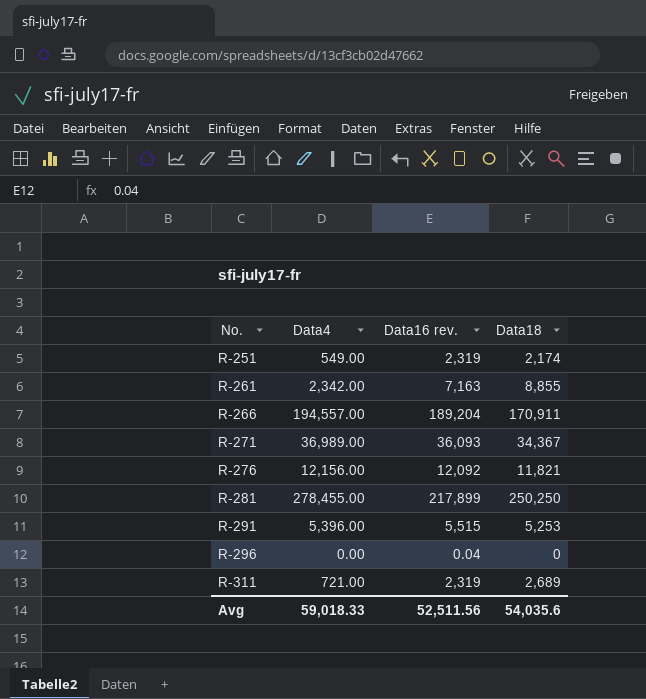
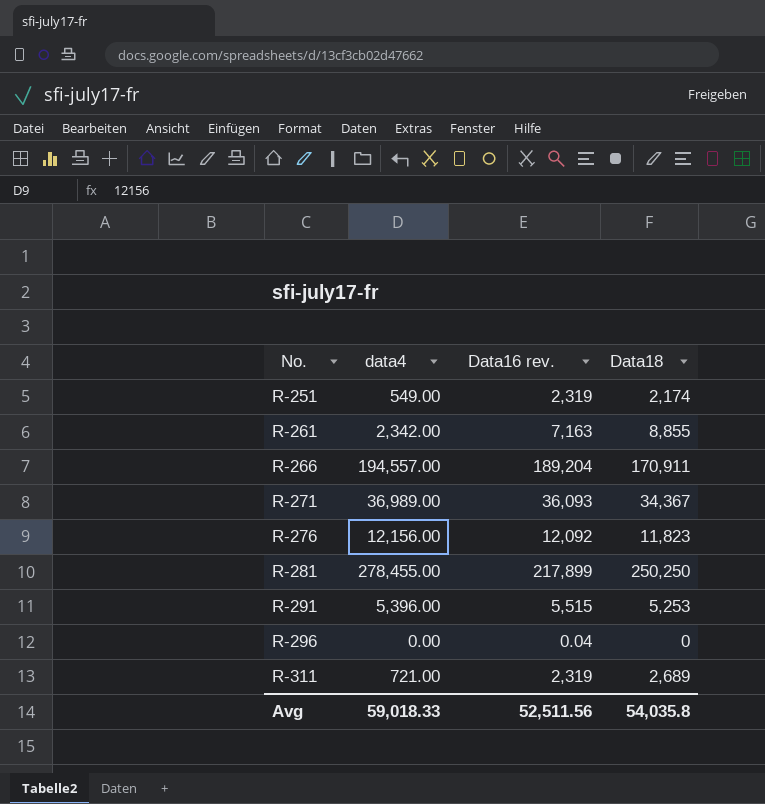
column name: Data4 -> data4
R-276 | Data18: 11,821 -> 11,823
Avg | Data18: 54,035.6 -> 54,035.8

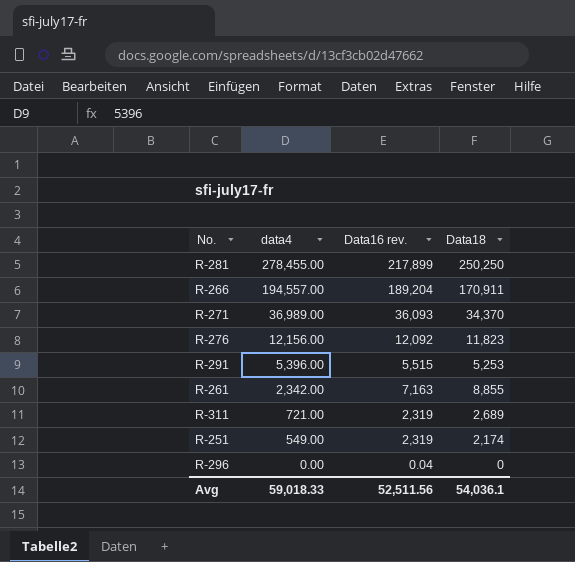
row order: No. ascending -> data4 descending
R-271 | Data18: 34,367 -> 34,370
Avg | Data18: 54,035.8 -> 54,036.1

